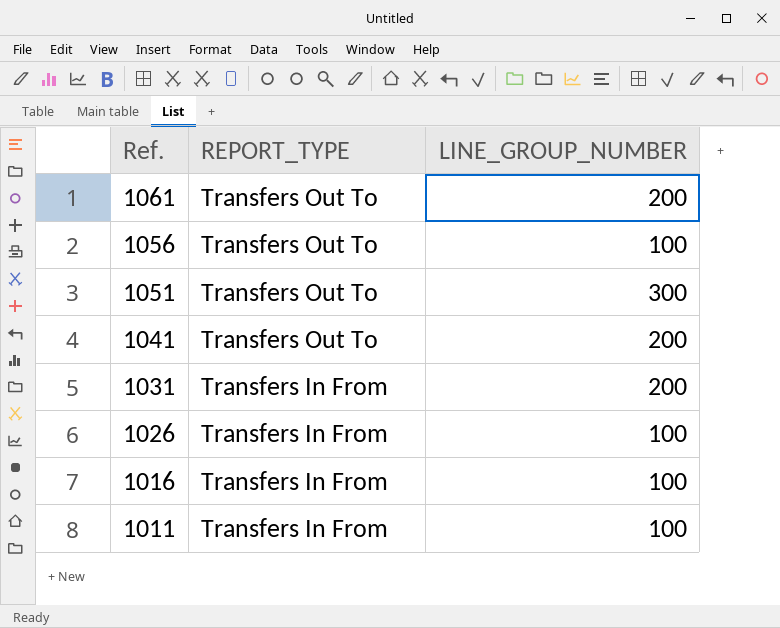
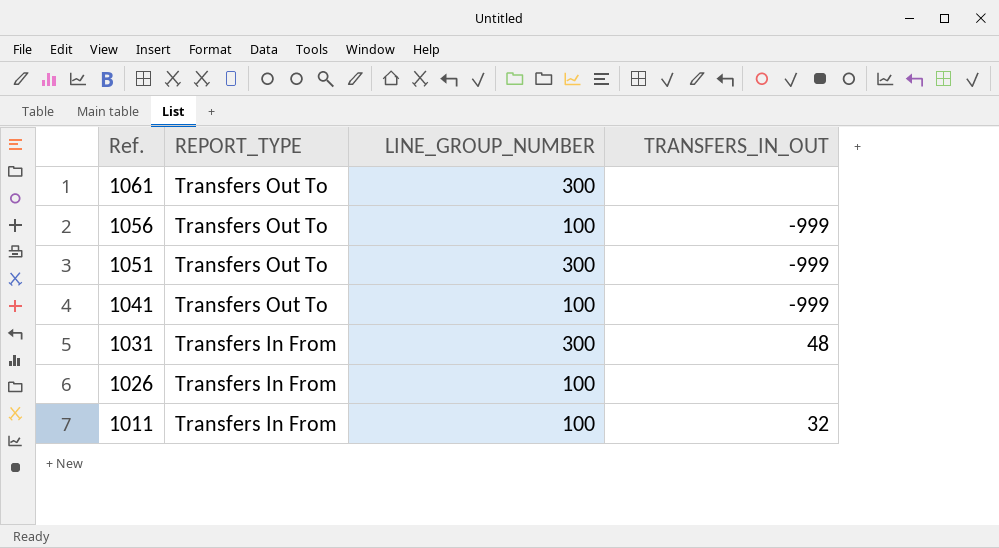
column TRANSFERS_IN_OUT | position: none -> 4
row 1016: Transfers In From | 100 -> none
1061 | LINE_GROUP_NUMBER: 200 -> 300
1041 | LINE_GROUP_NUMBER: 200 -> 100
1031 | LINE_GROUP_NUMBER: 200 -> 300

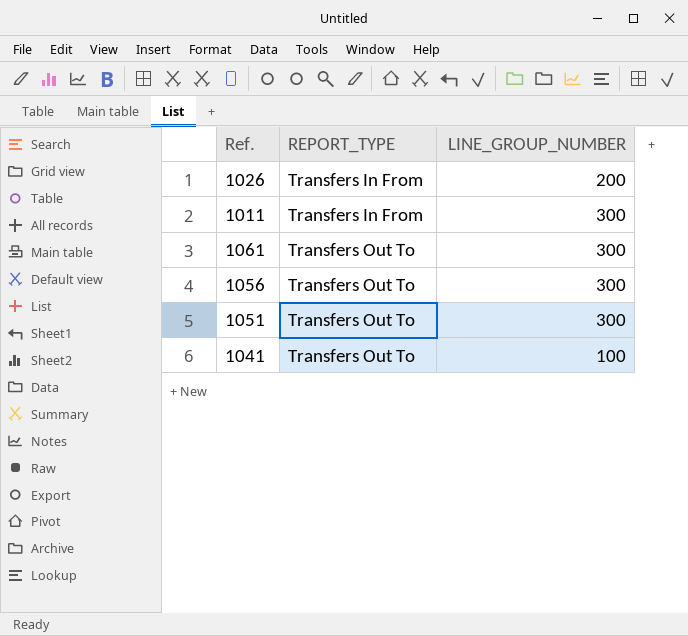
row order: Ref. descending -> REPORT_TYPE ascending
column TRANSFERS_IN_OUT | position: 4 -> none
row 1031: Transfers In From | 300 | 48 -> none
1026 | LINE_GROUP_NUMBER: 100 -> 200
1011 | LINE_GROUP_NUMBER: 100 -> 300
1056 | LINE_GROUP_NUMBER: 100 -> 300

